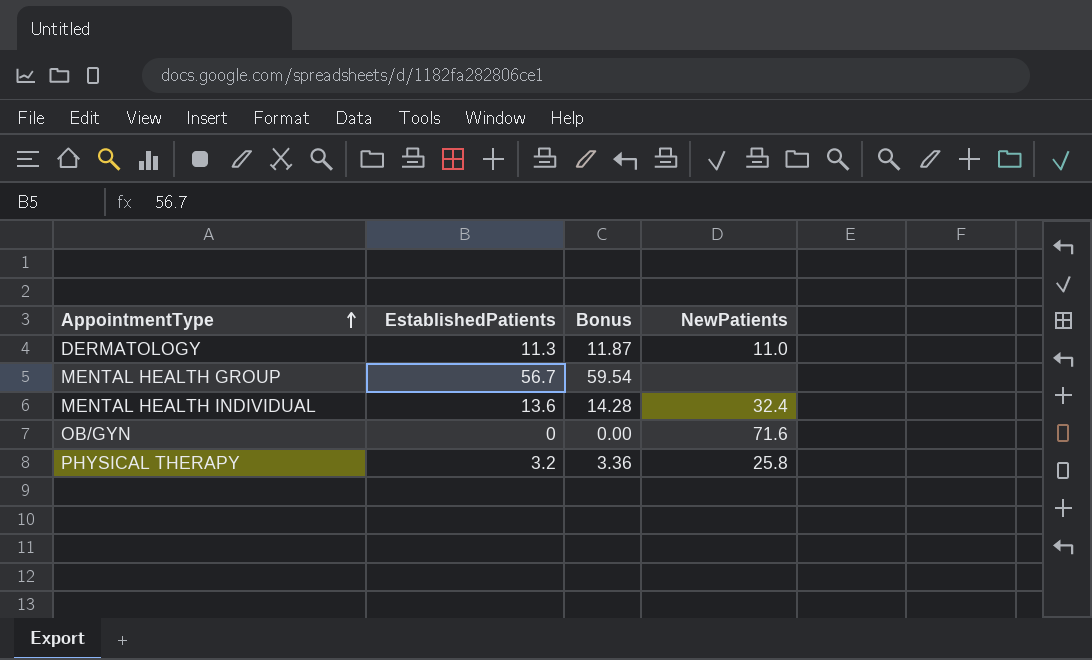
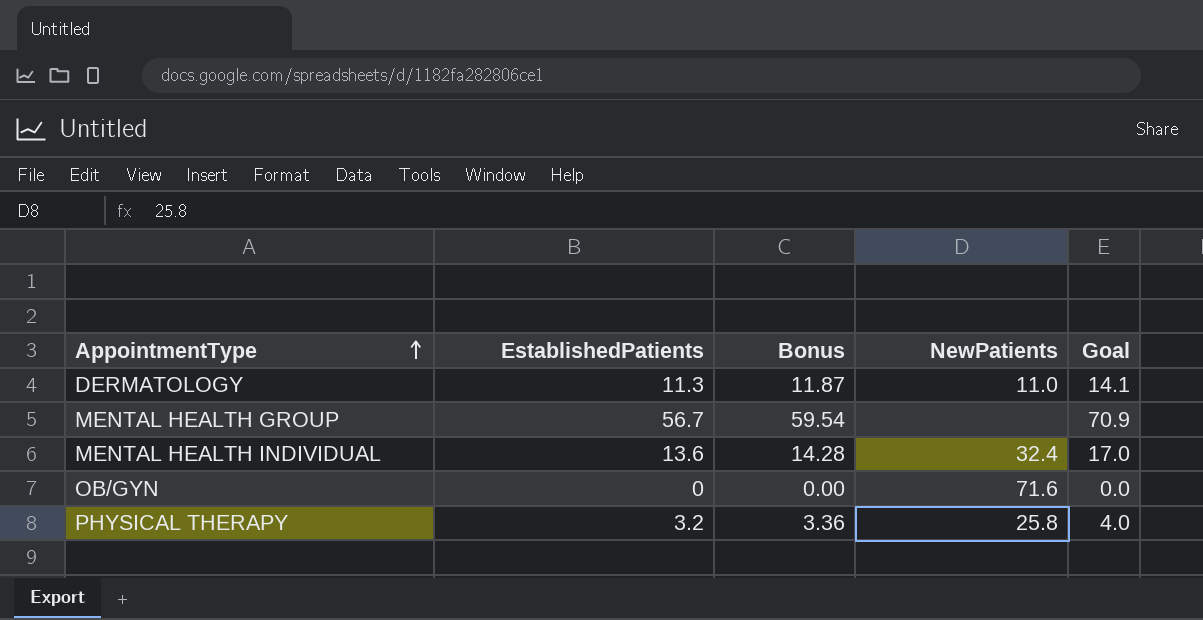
column Goal | formula: none -> [EstablishedPatients] * 1.25

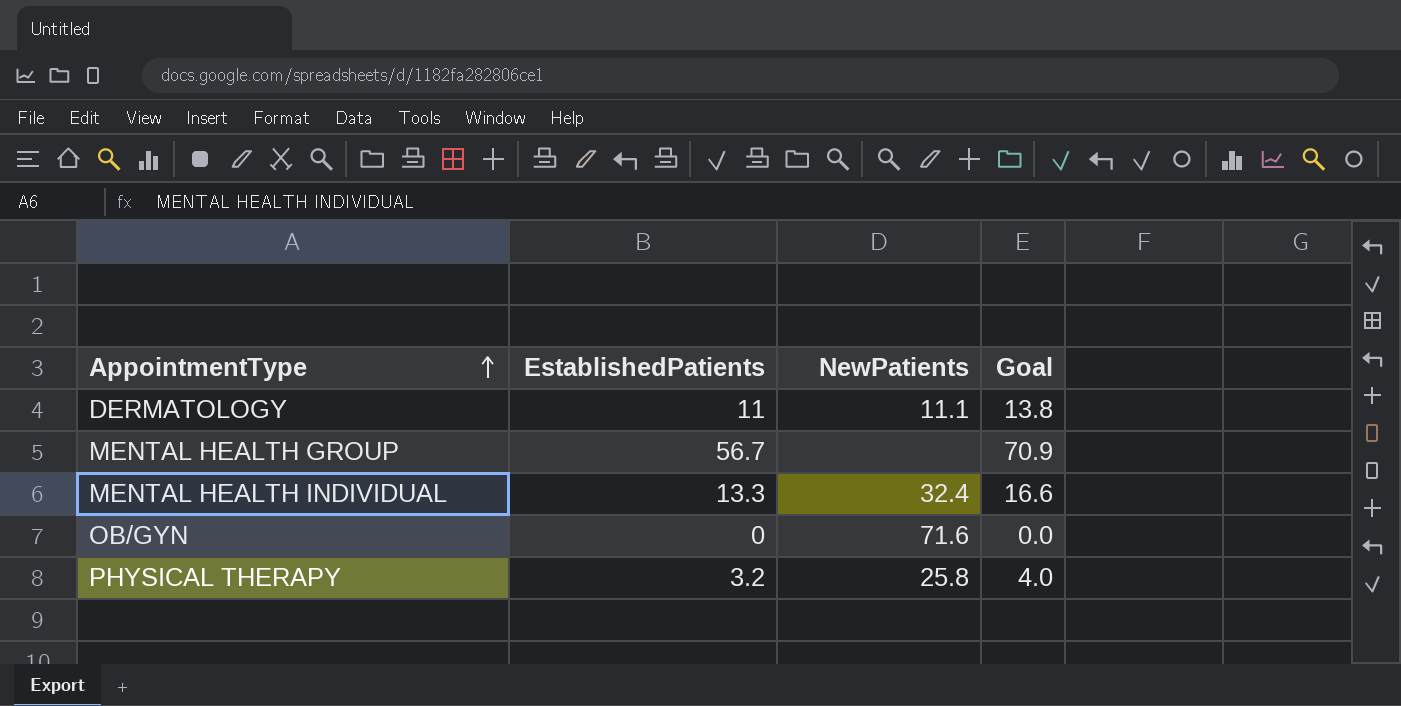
column Bonus | formula: [EstablishedPatients] * 1.05 -> none
DERMATOLOGY | EstablishedPatients: 11.3 -> 11
DERMATOLOGY | NewPatients: 11.0 -> 11.1
DERMATOLOGY | Goal: 14.1 -> 13.8
MENTAL HEALTH INDIVIDUAL | EstablishedPatients: 13.6 -> 13.3
MENTAL HEALTH INDIVIDUAL | Goal: 17.0 -> 16.6

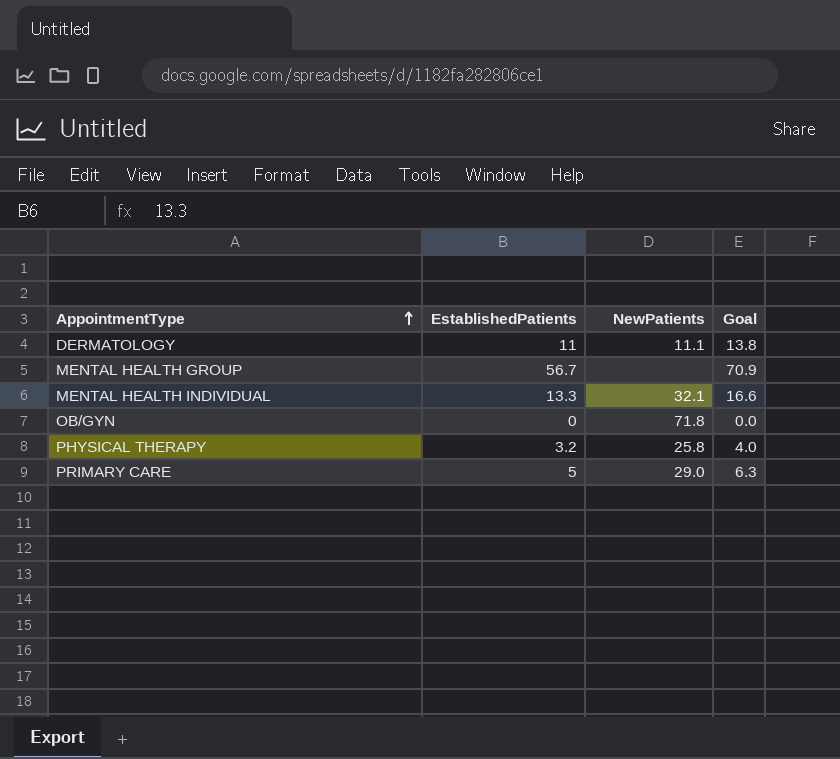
MENTAL HEALTH INDIVIDUAL | NewPatients: 32.4 -> 32.1
OB/GYN | NewPatients: 71.6 -> 71.8
row PRIMARY CARE: none -> 5 | 29.0 | 6.3

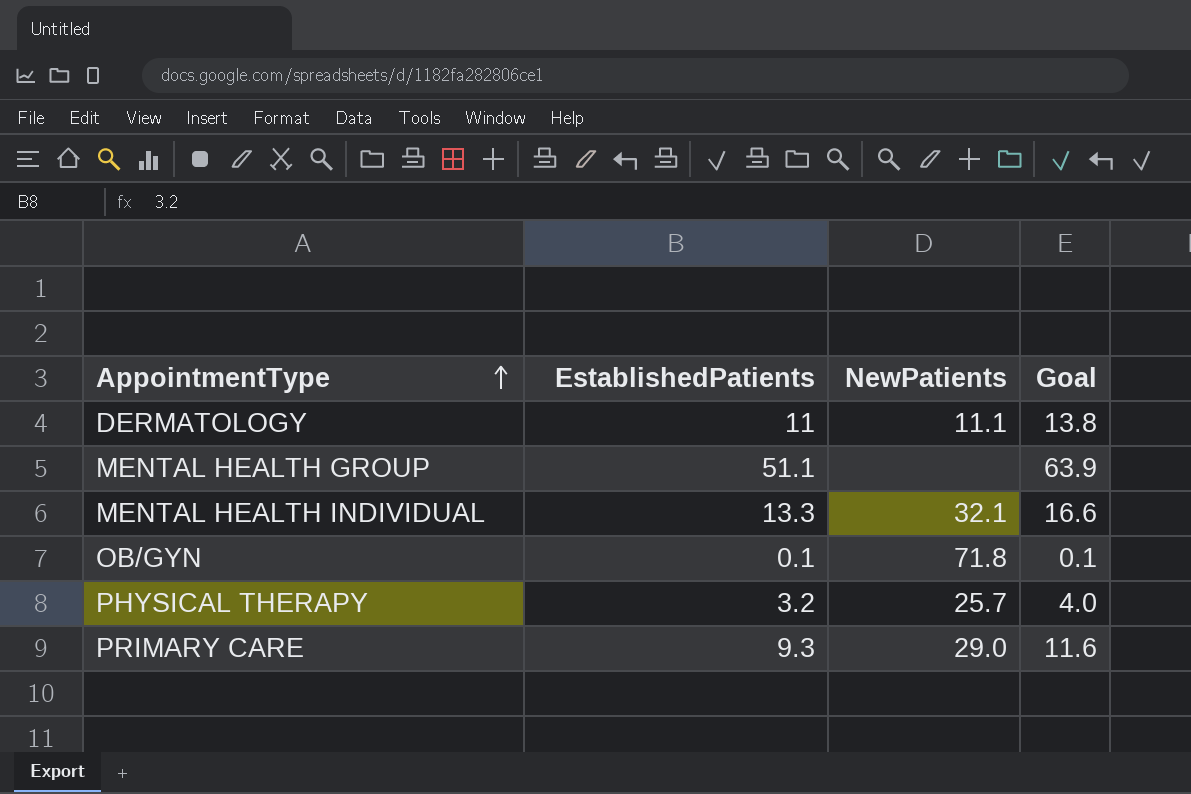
MENTAL HEALTH GROUP | EstablishedPatients: 56.7 -> 51.1
MENTAL HEALTH GROUP | Goal: 70.9 -> 63.9
OB/GYN | EstablishedPatients: 0 -> 0.1
OB/GYN | Goal: 0.0 -> 0.1
PHYSICAL THERAPY | NewPatients: 25.8 -> 25.7
PRIMARY CARE | EstablishedPatients: 5 -> 9.3
PRIMARY CARE | Goal: 6.3 -> 11.6

